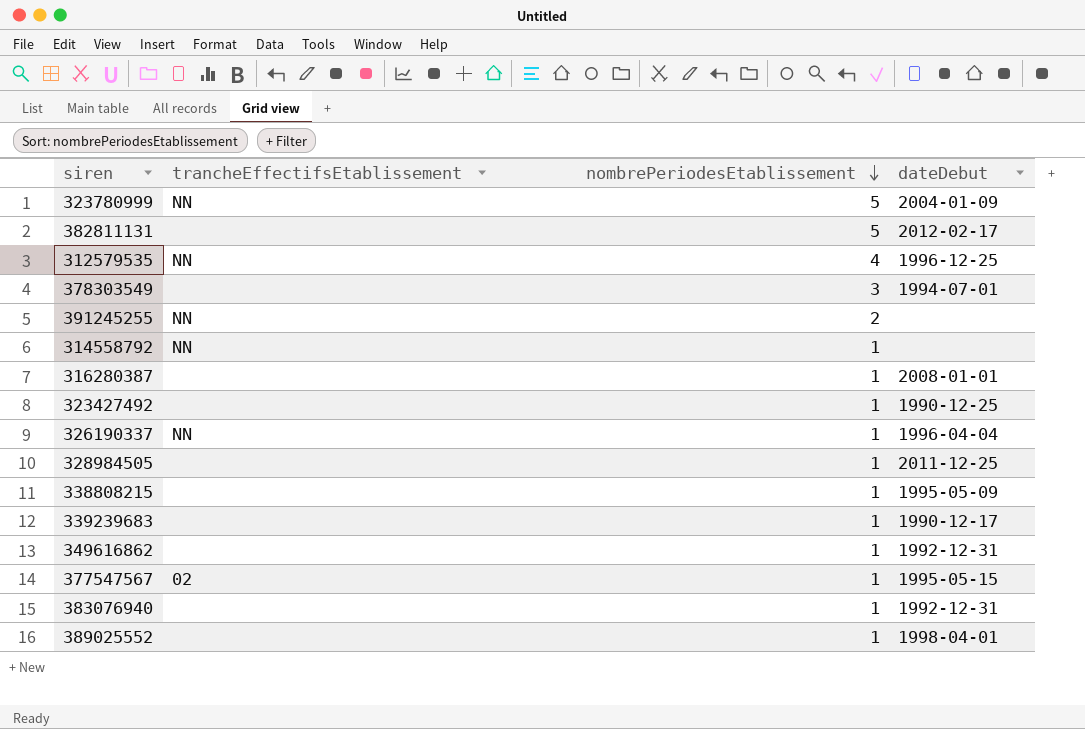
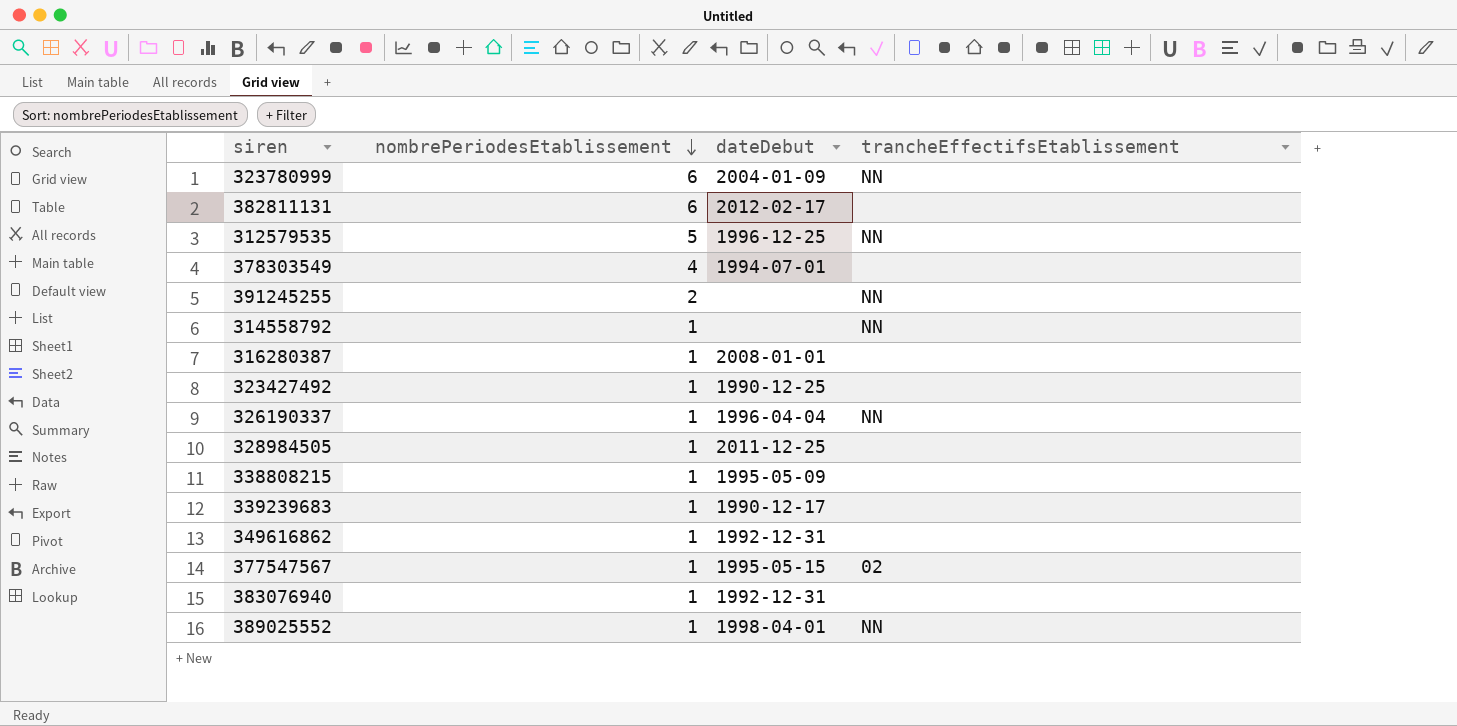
column trancheEffectifsEtablissement | position: 2 -> 4
323780999 | nombrePeriodesEtablissement: 5 -> 6
382811131 | nombrePeriodesEtablissement: 5 -> 6
312579535 | nombrePeriodesEtablissement: 4 -> 5
378303549 | nombrePeriodesEtablissement: 3 -> 4
389025552 | trancheEffectifsEtablissement: none -> NN

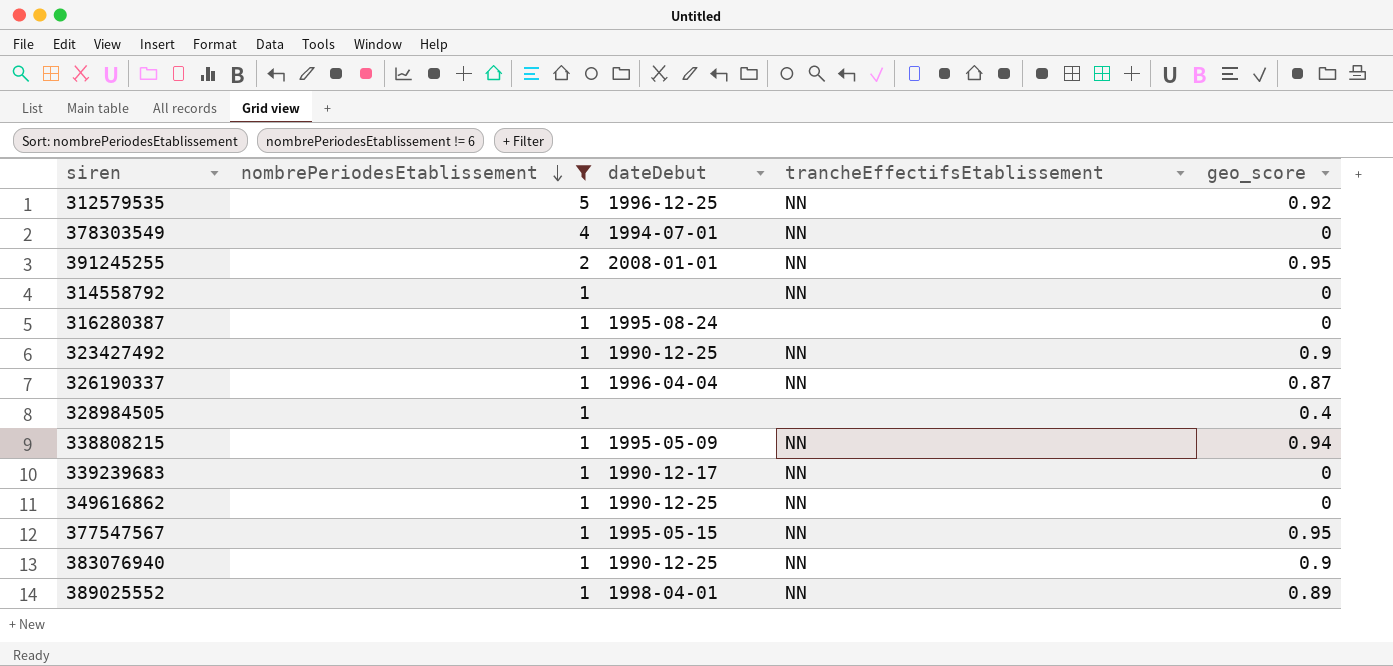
filter: none -> nombrePeriodesEtablissement != 6
column geo_score | position: none -> 5
378303549 | trancheEffectifsEtablissement: none -> NN
391245255 | dateDebut: none -> 2008-01-01
316280387 | dateDebut: 2008-01-01 -> 1995-08-24
323427492 | trancheEffectifsEtablissement: none -> NN
328984505 | dateDebut: 2011-12-25 -> none
338808215 | trancheEffectifsEtablissement: none -> NN
339239683 | trancheEffectifsEtablissement: none -> NN
349616862 | dateDebut: 1992-12-31 -> 1990-12-25
349616862 | trancheEffectifsEtablissement: none -> NN
377547567 | trancheEffectifsEtablissement: 02 -> NN
383076940 | dateDebut: 1992-12-31 -> 1990-12-25
383076940 | trancheEffectifsEtablissement: none -> NN

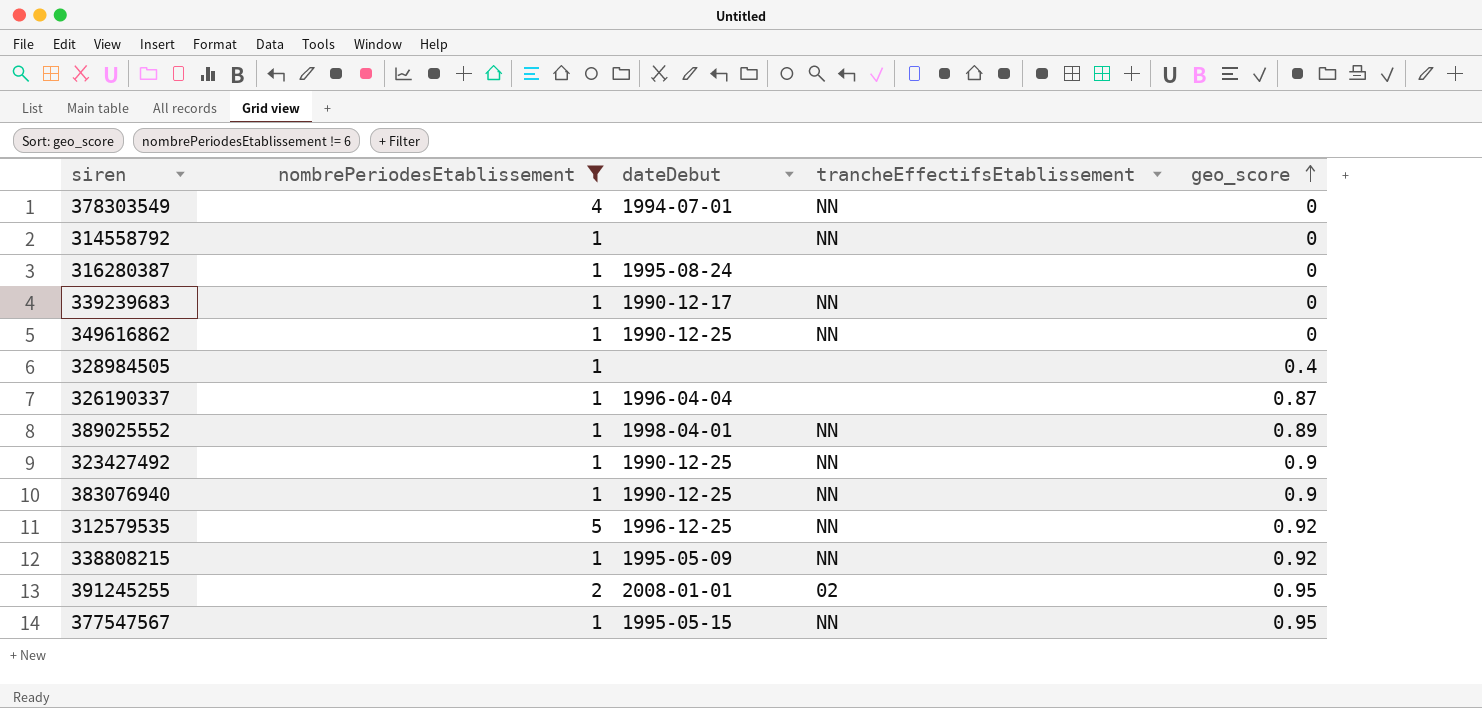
row order: nombrePeriodesEtablissement descending -> geo_score ascending
326190337 | trancheEffectifsEtablissement: NN -> none
338808215 | geo_score: 0.94 -> 0.92
391245255 | trancheEffectifsEtablissement: NN -> 02

